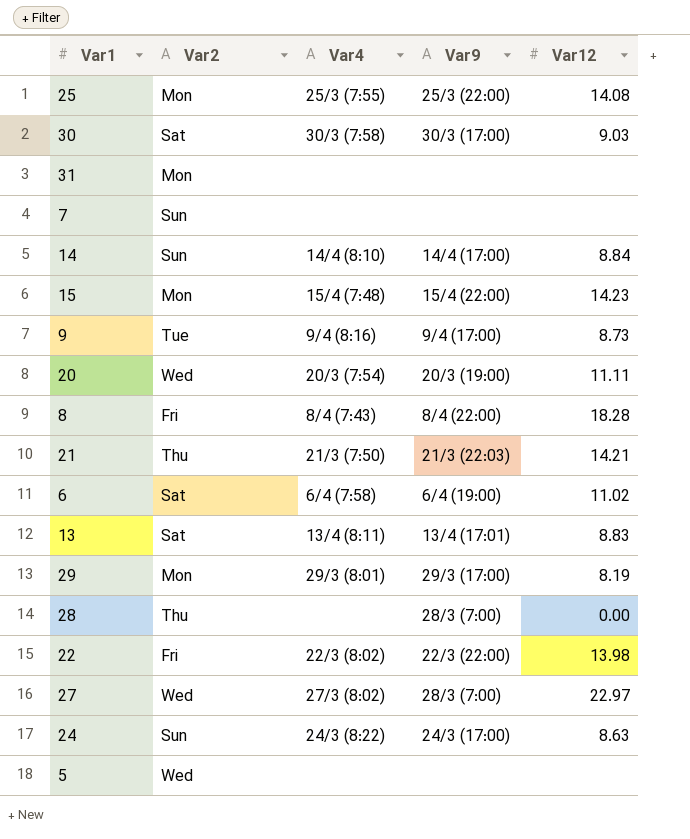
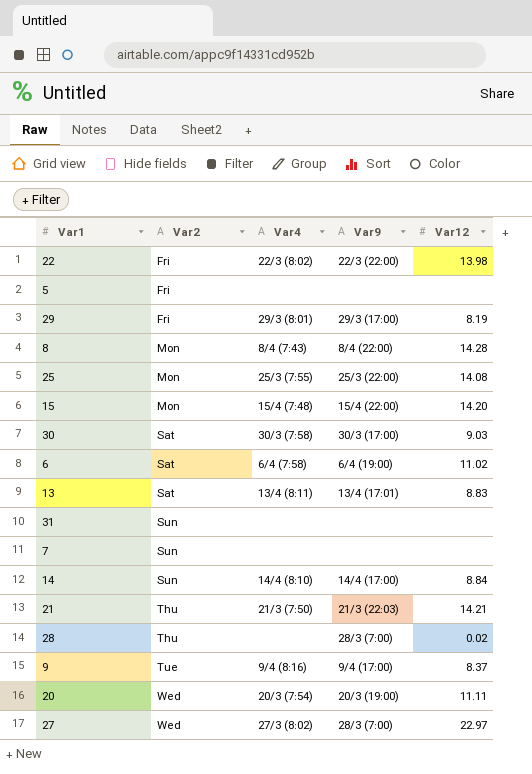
row order: none -> Var2 ascending
row 24: Sun | 24/3 (8:22) | 24/3 (17:00) | 8.63 -> none
5 | Var2: Wed -> Fri
29 | Var2: Mon -> Fri
8 | Var2: Fri -> Mon
8 | Var12: 18.28 -> 14.28
15 | Var12: 14.23 -> 14.20
31 | Var2: Mon -> Sun
28 | Var12: 0.00 -> 0.02
9 | Var12: 8.73 -> 8.37

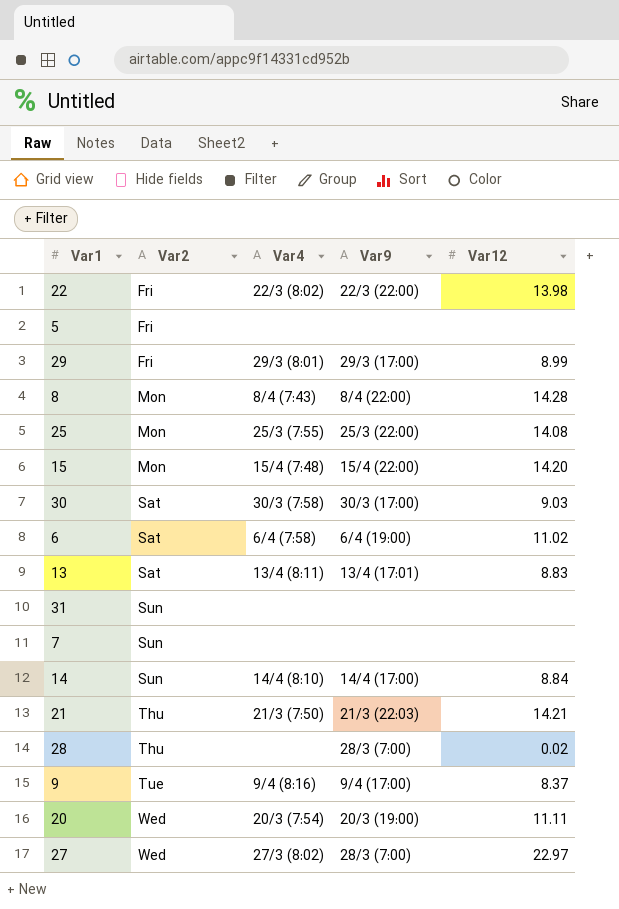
29 | Var12: 8.19 -> 8.99

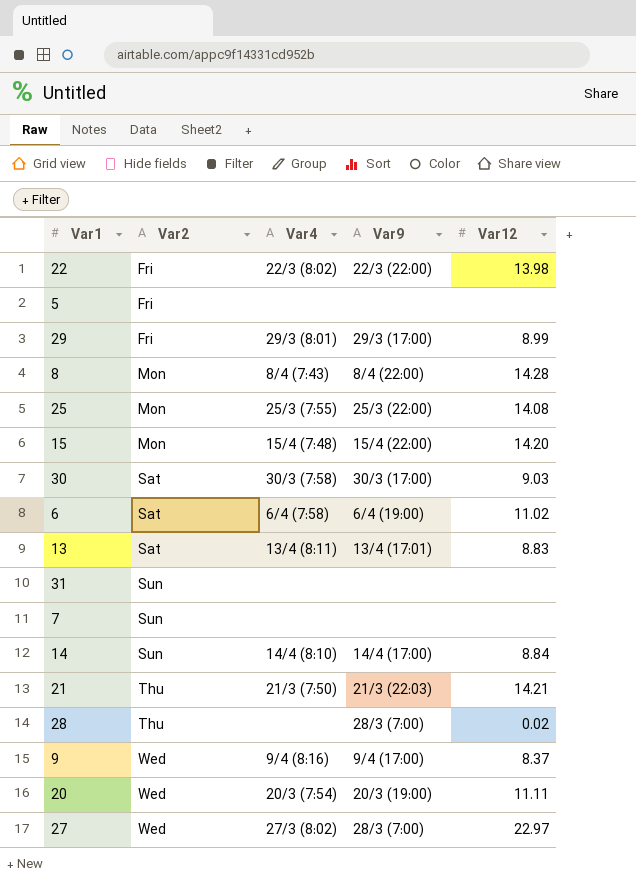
9 | Var2: Tue -> Wed

